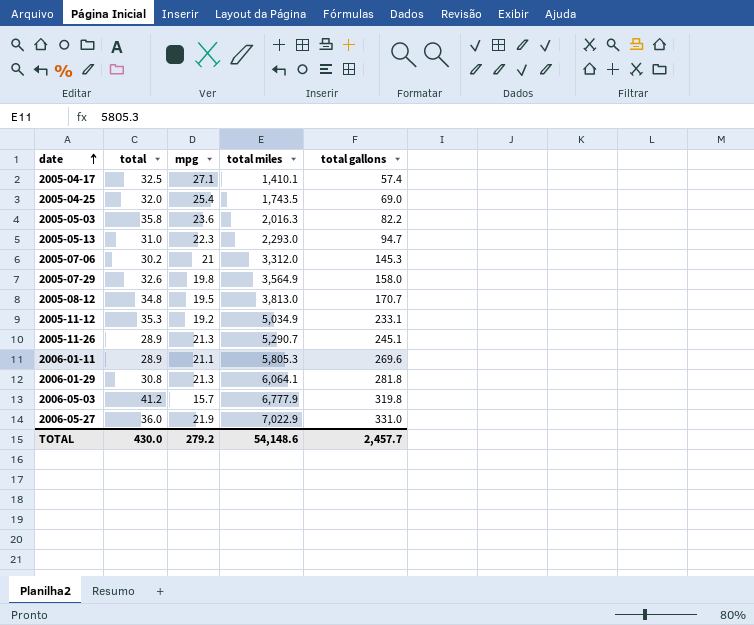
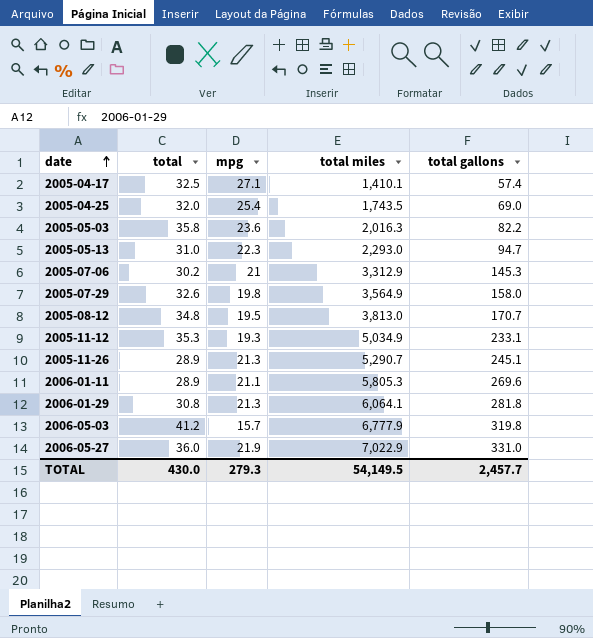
2005-07-06 | total miles: 3,312.0 -> 3,312.9
2005-11-12 | mpg: 19.2 -> 19.3
TOTAL | mpg: 279.2 -> 279.3
TOTAL | total miles: 54,148.6 -> 54,149.5

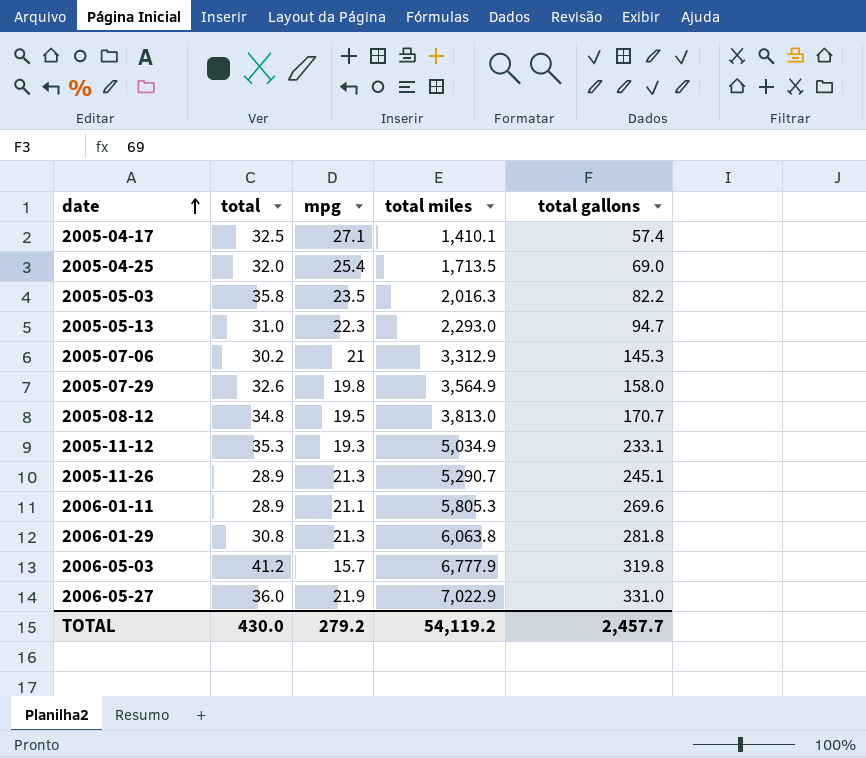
2005-04-25 | total miles: 1,743.5 -> 1,713.5
2005-05-03 | mpg: 23.6 -> 23.5
2006-01-29 | total miles: 6,064.1 -> 6,063.8
TOTAL | mpg: 279.3 -> 279.2
TOTAL | total miles: 54,149.5 -> 54,119.2

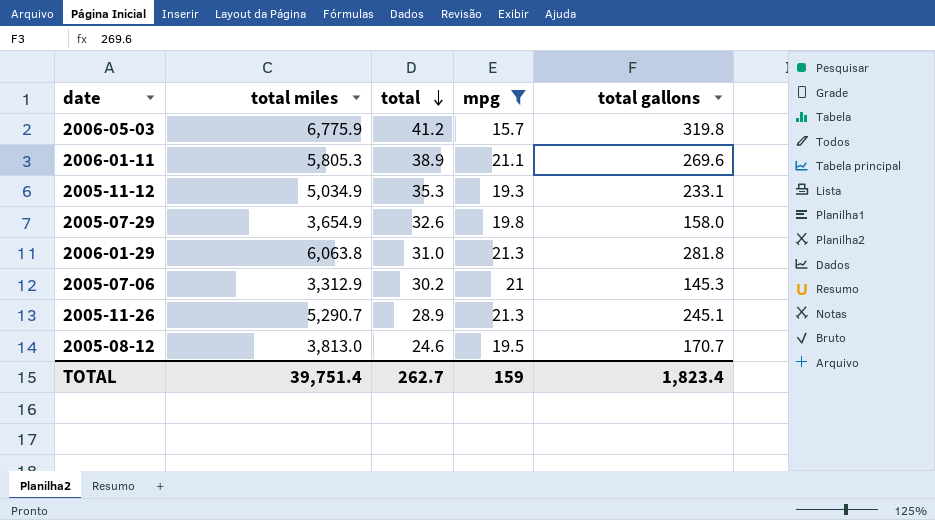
filter: none -> mpg <= 21.3
row order: date ascending -> total descending
column total miles | position: 4 -> 2
2006-05-03 | total miles: 6,777.9 -> 6,775.9
2006-01-11 | total: 28.9 -> 38.9
2005-07-29 | total miles: 3,564.9 -> 3,654.9
2006-01-29 | total: 30.8 -> 31.0
2005-08-12 | total: 34.8 -> 24.6
TOTAL | total miles: 54,119.2 -> 39,751.4
TOTAL | total: 430.0 -> 262.7
TOTAL | mpg: 279.2 -> 159
TOTAL | total gallons: 2,457.7 -> 1,823.4

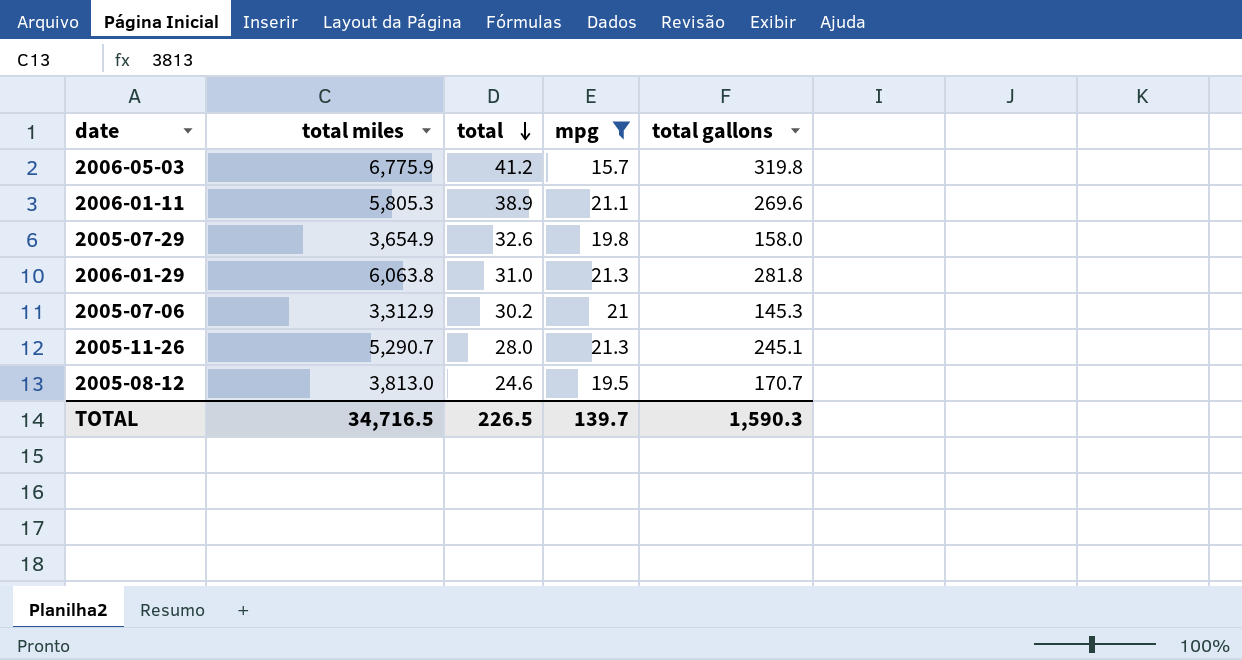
row 2005-11-12: 5,034.9 | 35.3 | 19.3 | 233.1 -> none
2005-11-26 | total: 28.9 -> 28.0
TOTAL | total miles: 39,751.4 -> 34,716.5
TOTAL | total: 262.7 -> 226.5
TOTAL | mpg: 159 -> 139.7
TOTAL | total gallons: 1,823.4 -> 1,590.3

